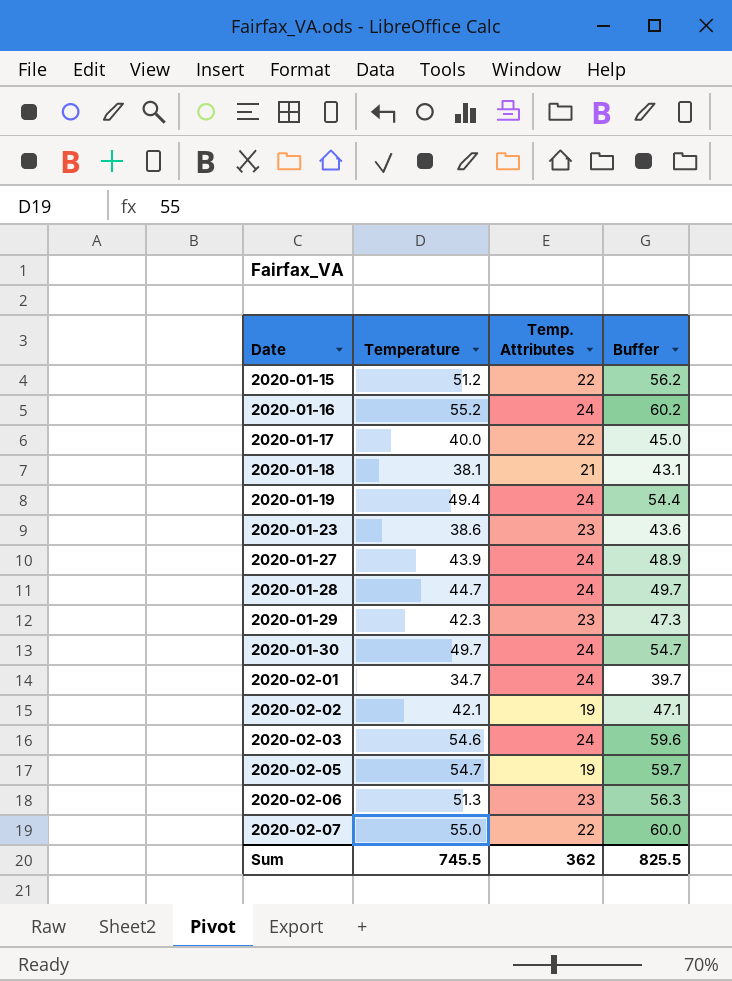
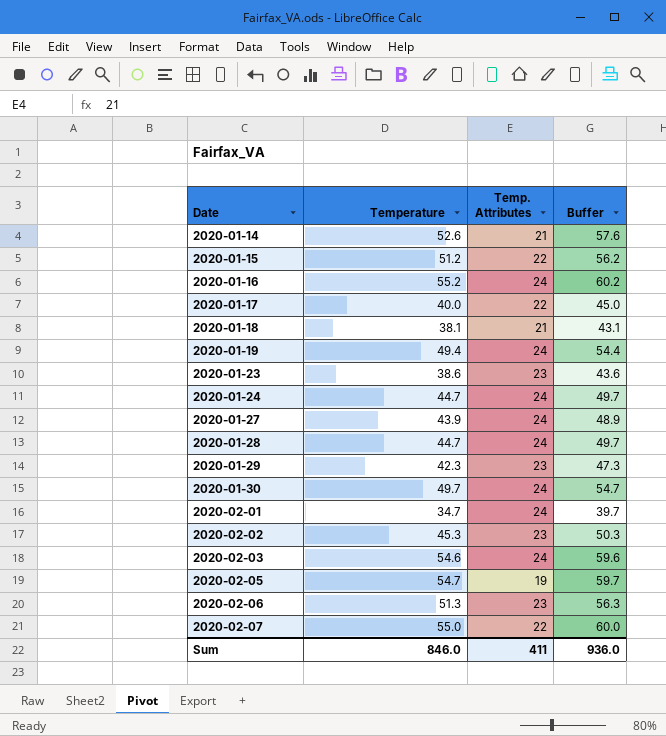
row 2020-01-14: none -> 52.6 | 21 | 57.6
row 2020-01-24: none -> 44.7 | 24 | 49.7
2020-02-02 | Temperature: 42.1 -> 45.3
2020-02-02 | Temp. Attributes: 19 -> 23
2020-02-02 | Buffer: 47.1 -> 50.3
Sum | Temperature: 745.5 -> 846.0
Sum | Temp. Attributes: 362 -> 411
Sum | Buffer: 825.5 -> 936.0

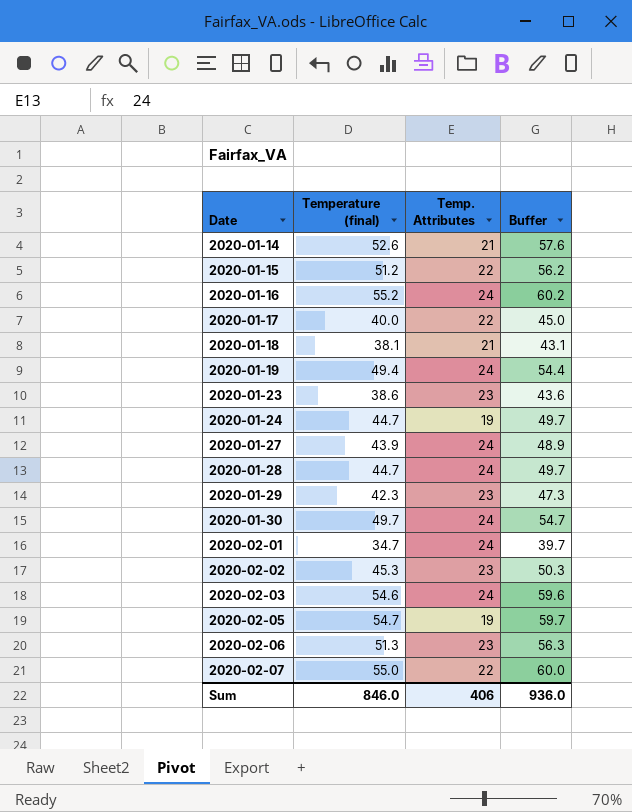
column name: Temperature -> Temperature (final)
2020-01-24 | Temp. Attributes: 24 -> 19
Sum | Temp. Attributes: 411 -> 406

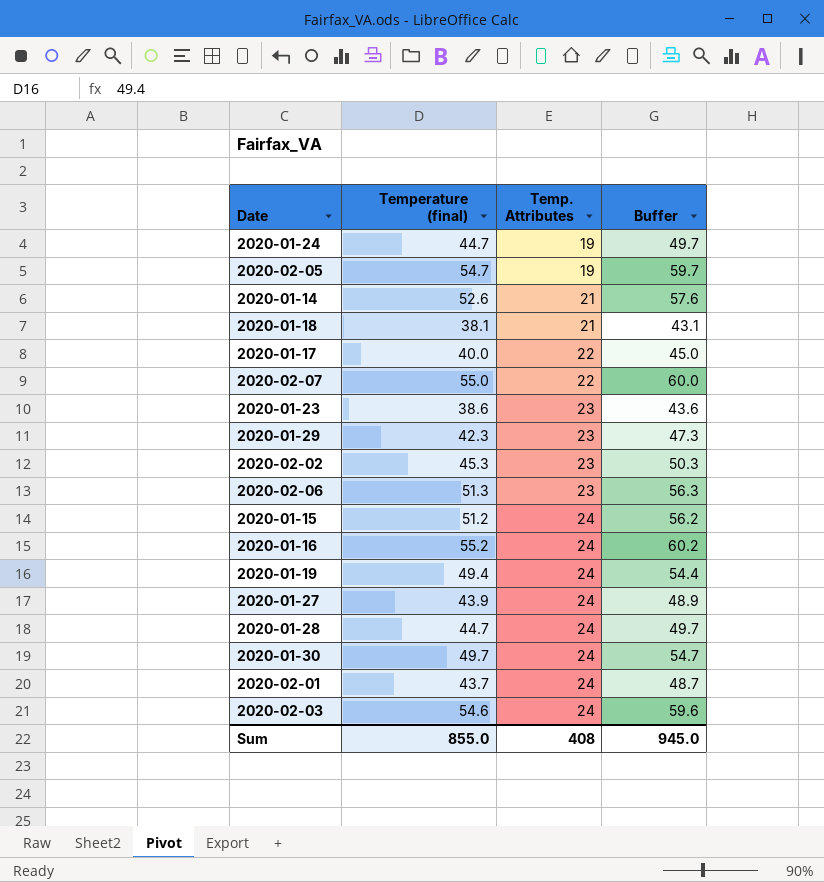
row order: Date ascending -> Temp. Attributes ascending
2020-01-15 | Temp. Attributes: 22 -> 24
2020-02-01 | Temperature (final): 34.7 -> 43.7
2020-02-01 | Buffer: 39.7 -> 48.7
Sum | Temperature (final): 846.0 -> 855.0
Sum | Temp. Attributes: 406 -> 408
Sum | Buffer: 936.0 -> 945.0

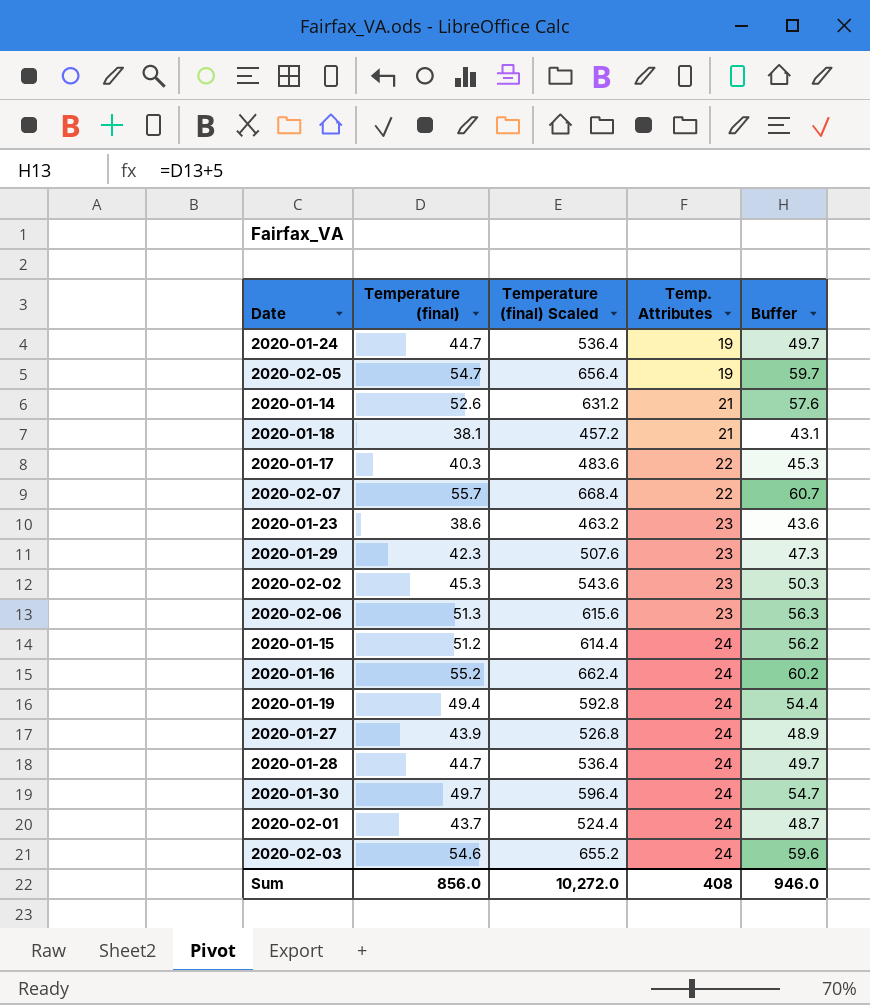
column Temperature (final) Scaled | formula: none -> [Temperature (final)] * 12
2020-01-17 | Temperature (final): 40.0 -> 40.3
2020-01-17 | Buffer: 45.0 -> 45.3
2020-02-07 | Temperature (final): 55.0 -> 55.7
2020-02-07 | Buffer: 60.0 -> 60.7
Sum | Temperature (final): 855.0 -> 856.0
Sum | Buffer: 945.0 -> 946.0

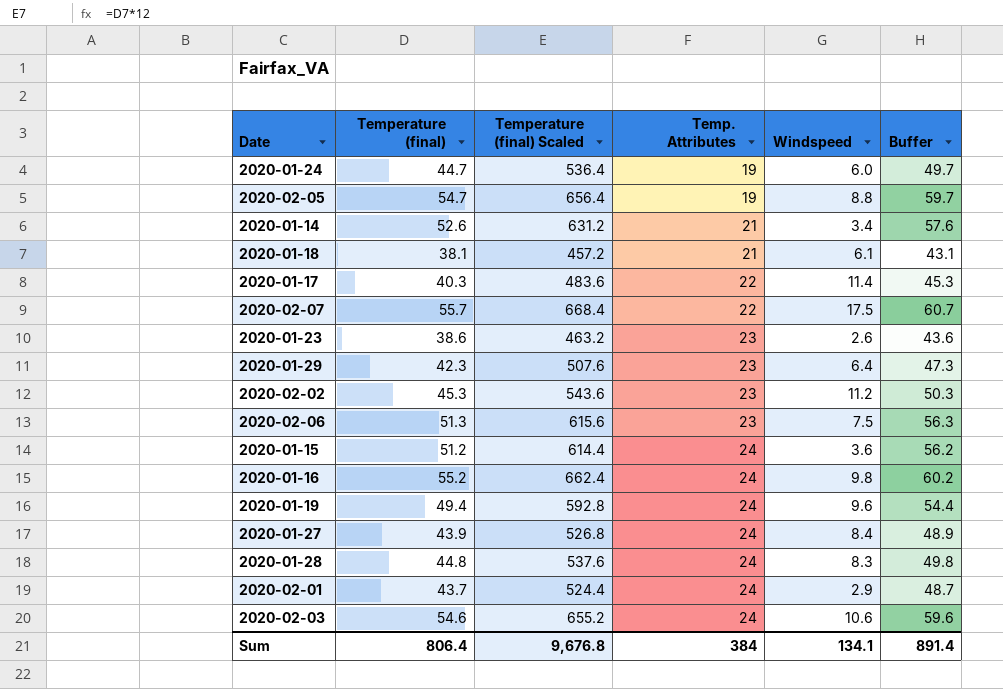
column Windspeed | position: none -> 5
row 2020-01-30: 49.7 | 596.4 | 24 | 54.7 -> none
2020-01-28 | Temperature (final): 44.7 -> 44.8
2020-01-28 | Temperature (final) Scaled: 536.4 -> 537.6
2020-01-28 | Buffer: 49.7 -> 49.8
Sum | Temperature (final): 856.0 -> 806.4
Sum | Temperature (final) Scaled: 10,272.0 -> 9,676.8
Sum | Temp. Attributes: 408 -> 384
Sum | Buffer: 946.0 -> 891.4

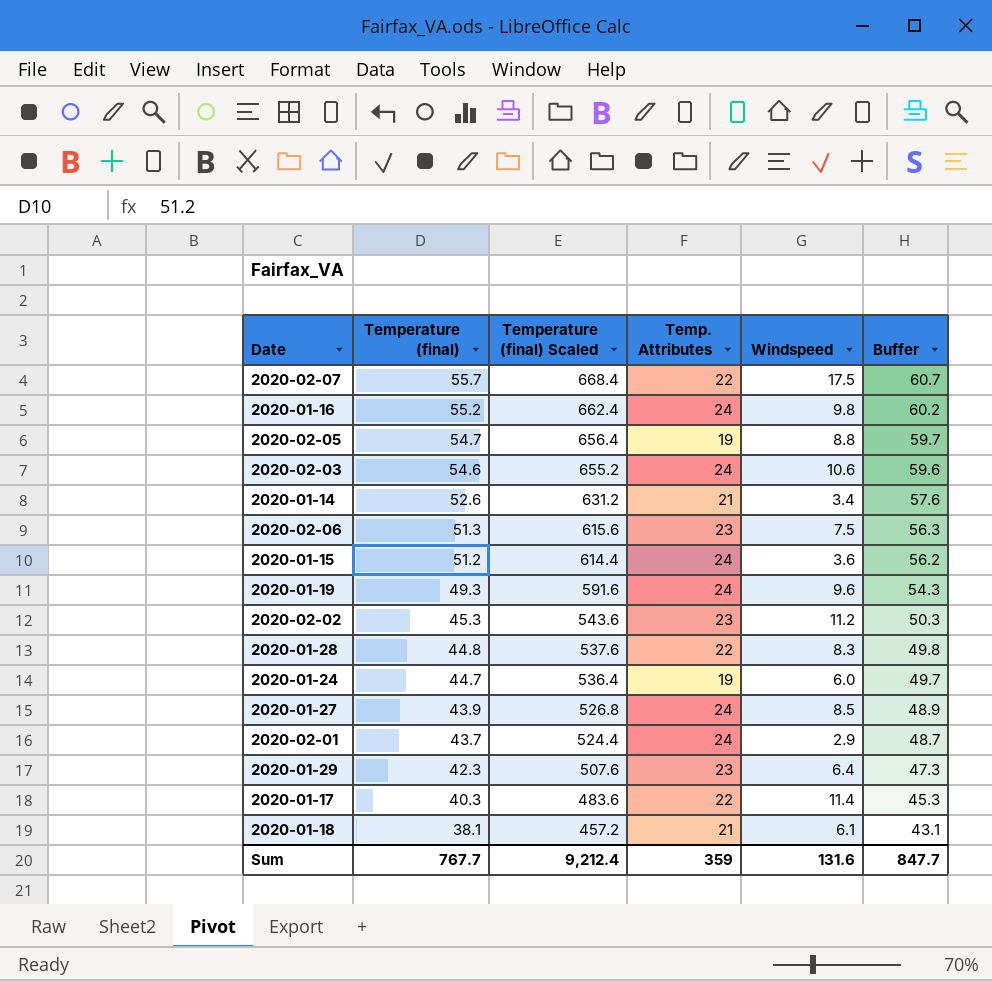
row order: Temp. Attributes ascending -> Temperature (final) descending
row 2020-01-23: 38.6 | 463.2 | 23 | 2.6 | 43.6 -> none
2020-01-19 | Temperature (final): 49.4 -> 49.3
2020-01-19 | Temperature (final) Scaled: 592.8 -> 591.6
2020-01-19 | Buffer: 54.4 -> 54.3
2020-01-28 | Temp. Attributes: 24 -> 22
2020-01-27 | Windspeed: 8.4 -> 8.5
Sum | Temperature (final): 806.4 -> 767.7
Sum | Temperature (final) Scaled: 9,676.8 -> 9,212.4
Sum | Temp. Attributes: 384 -> 359
Sum | Windspeed: 134.1 -> 131.6
Sum | Buffer: 891.4 -> 847.7

